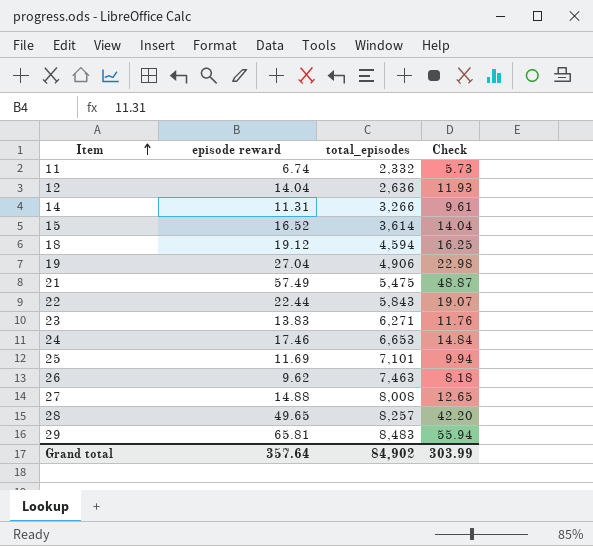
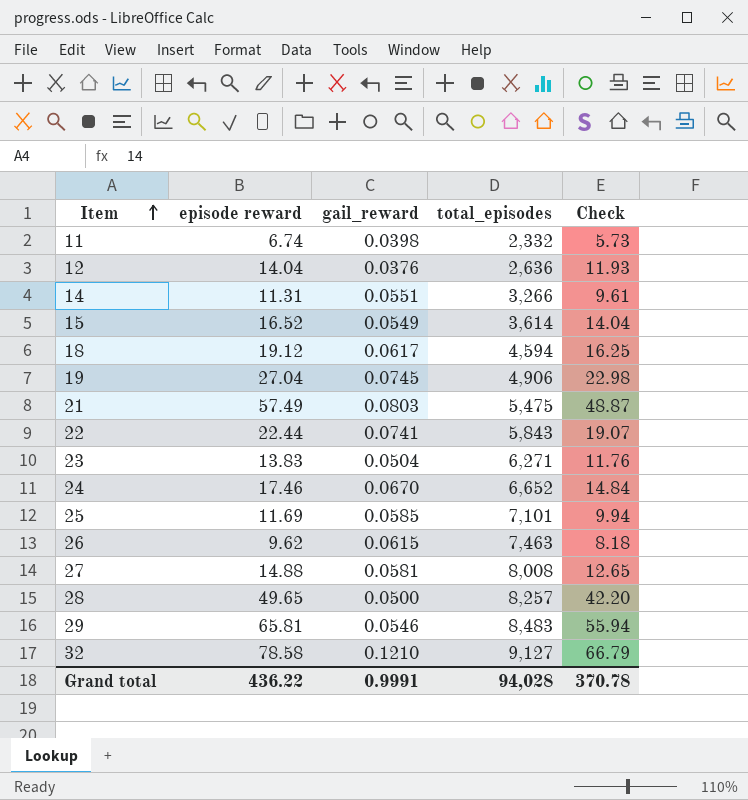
column gail_reward | position: none -> 3
24 | total_episodes: 6,653 -> 6,652
row 32: none -> 78.58 | 0.1210 | 9,127 | 66.79
Grand total | episode reward: 357.64 -> 436.22
Grand total | total_episodes: 84,902 -> 94,028
Grand total | Check: 303.99 -> 370.78

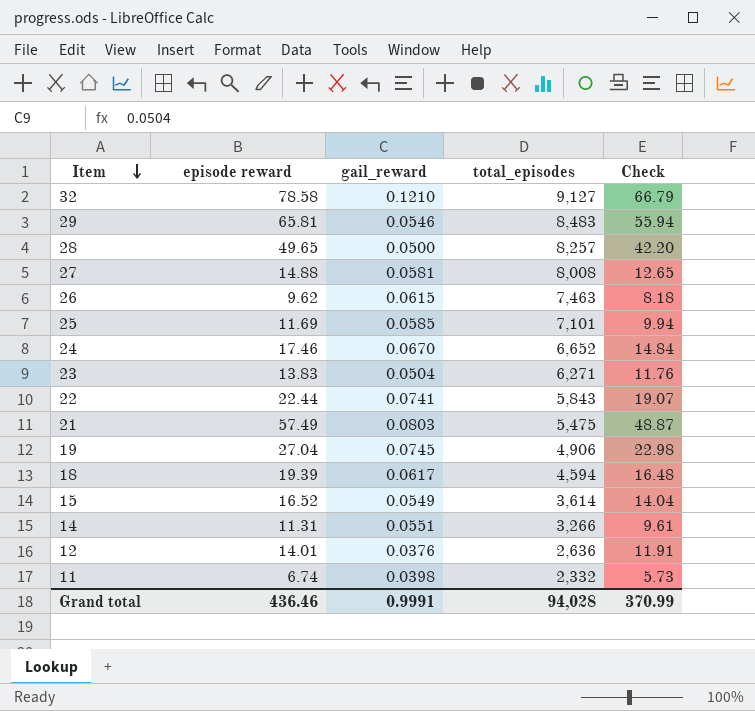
row order: Item ascending -> Item descending
18 | episode reward: 19.12 -> 19.39
18 | Check: 16.25 -> 16.48
12 | episode reward: 14.04 -> 14.01
12 | Check: 11.93 -> 11.91
Grand total | episode reward: 436.22 -> 436.46
Grand total | Check: 370.78 -> 370.99

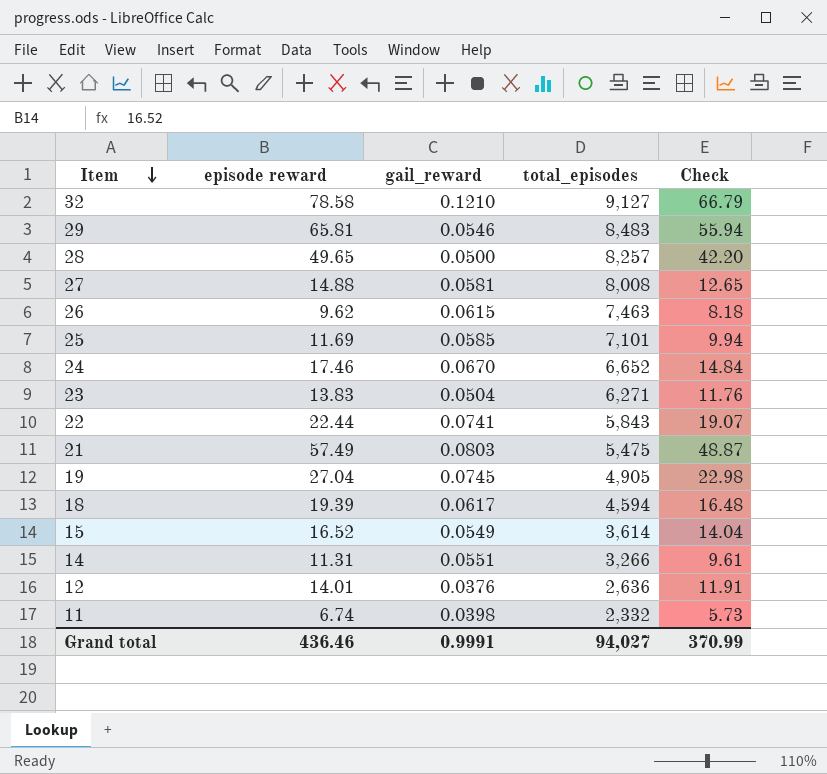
19 | total_episodes: 4,906 -> 4,905
Grand total | total_episodes: 94,028 -> 94,027

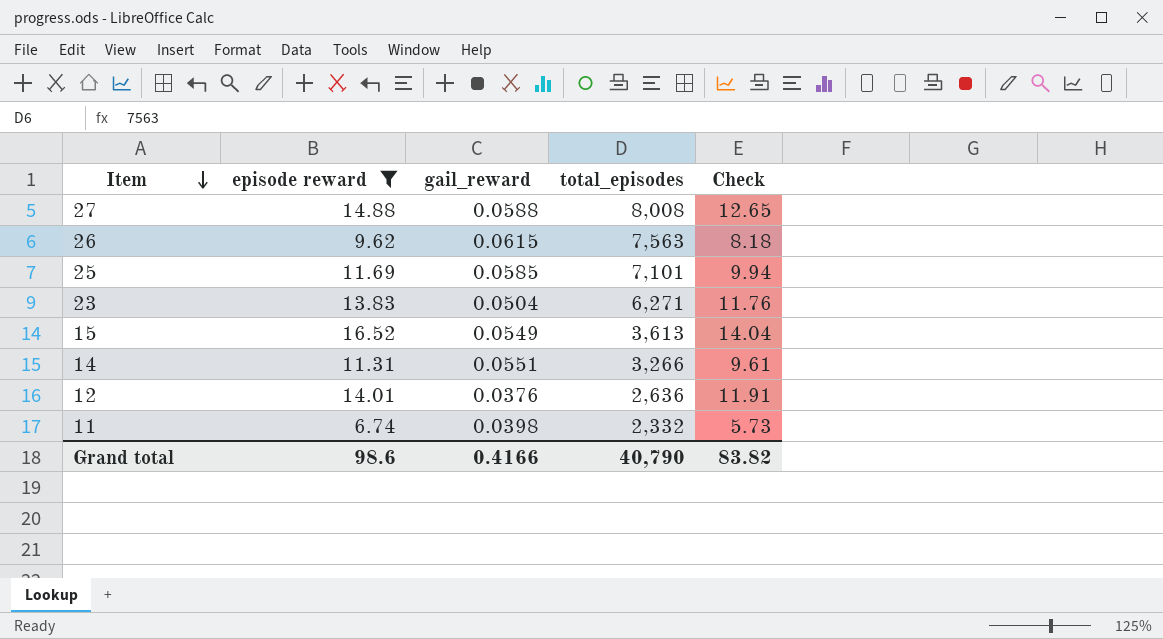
filter: none -> episode reward <= 16.52
27 | gail_reward: 0.0581 -> 0.0588
26 | total_episodes: 7,463 -> 7,563
15 | total_episodes: 3,614 -> 3,613
Grand total | episode reward: 436.46 -> 98.6
Grand total | gail_reward: 0.9991 -> 0.4166
Grand total | total_episodes: 94,027 -> 40,790
Grand total | Check: 370.99 -> 83.82

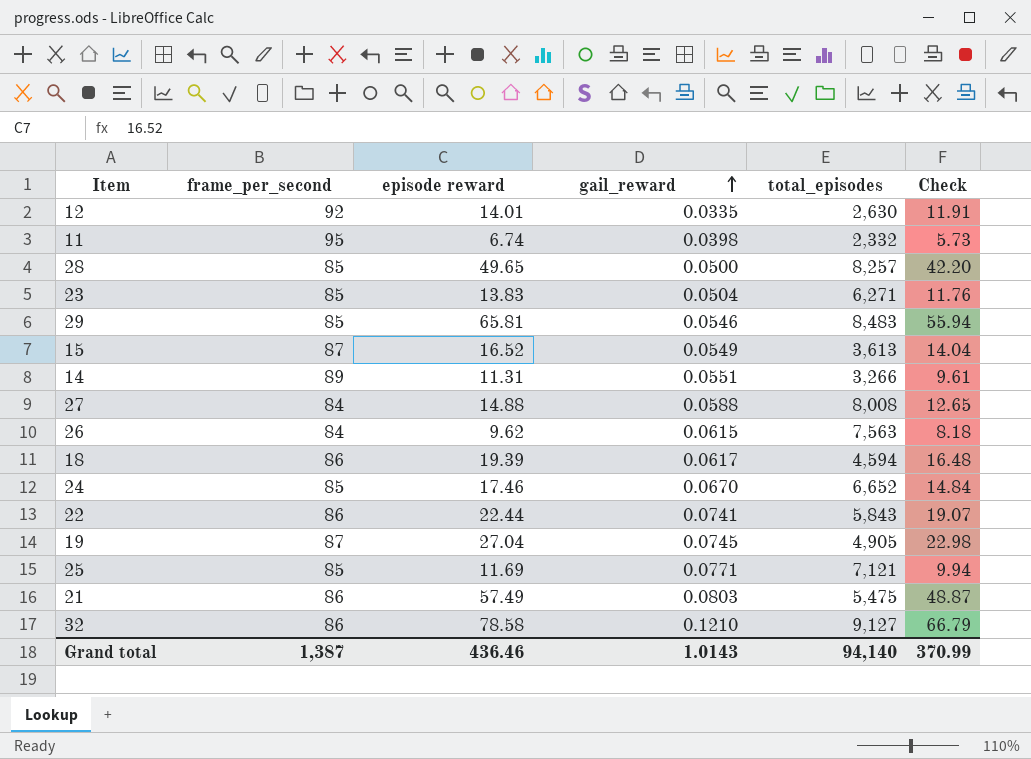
filter: episode reward <= 16.52 -> none
row order: Item descending -> gail_reward ascending
column frame_per_second | position: none -> 2
12 | gail_reward: 0.0376 -> 0.0335
12 | total_episodes: 2,636 -> 2,630
25 | gail_reward: 0.0585 -> 0.0771
25 | total_episodes: 7,101 -> 7,121
Grand total | episode reward: 98.6 -> 436.46
Grand total | gail_reward: 0.4166 -> 1.0143
Grand total | total_episodes: 40,790 -> 94,140
Grand total | Check: 83.82 -> 370.99

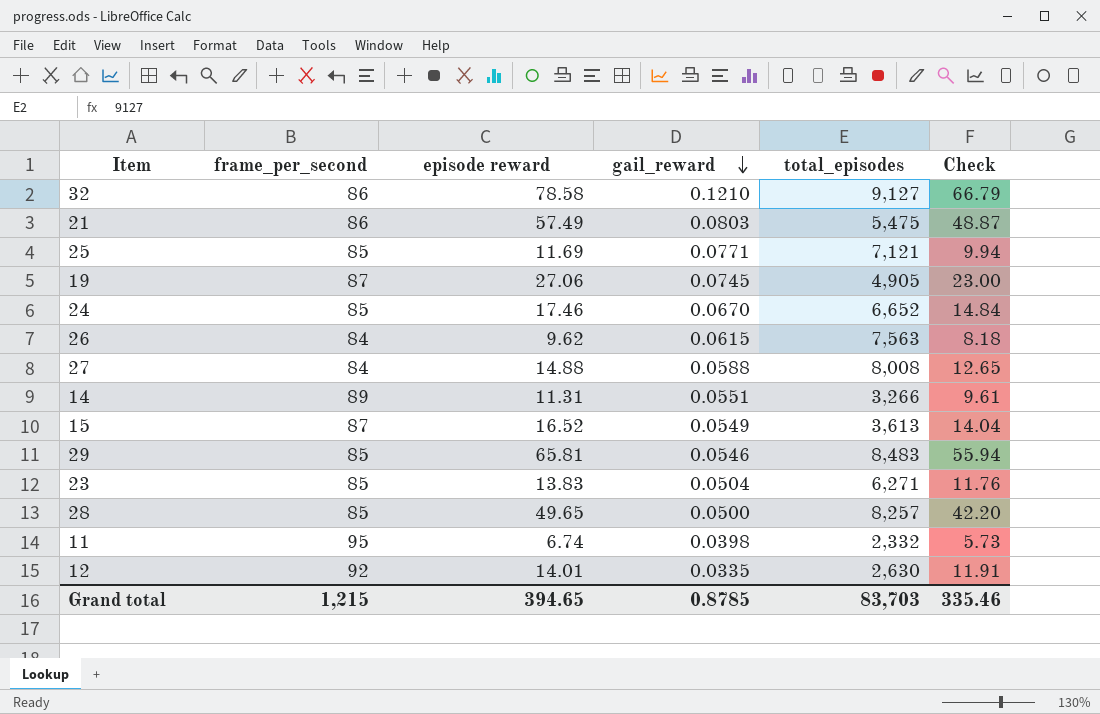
row order: gail_reward ascending -> gail_reward descending
row 18: 86 | 19.39 | 0.0617 | 4,594 | 16.48 -> none
row 22: 86 | 22.44 | 0.0741 | 5,843 | 19.07 -> none
19 | episode reward: 27.04 -> 27.06
19 | Check: 22.98 -> 23.00
Grand total | frame_per_second: 1,387 -> 1,215
Grand total | episode reward: 436.46 -> 394.65
Grand total | gail_reward: 1.0143 -> 0.8785
Grand total | total_episodes: 94,140 -> 83,703
Grand total | Check: 370.99 -> 335.46

